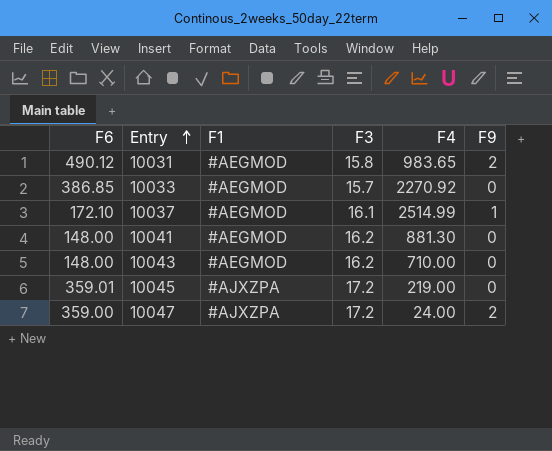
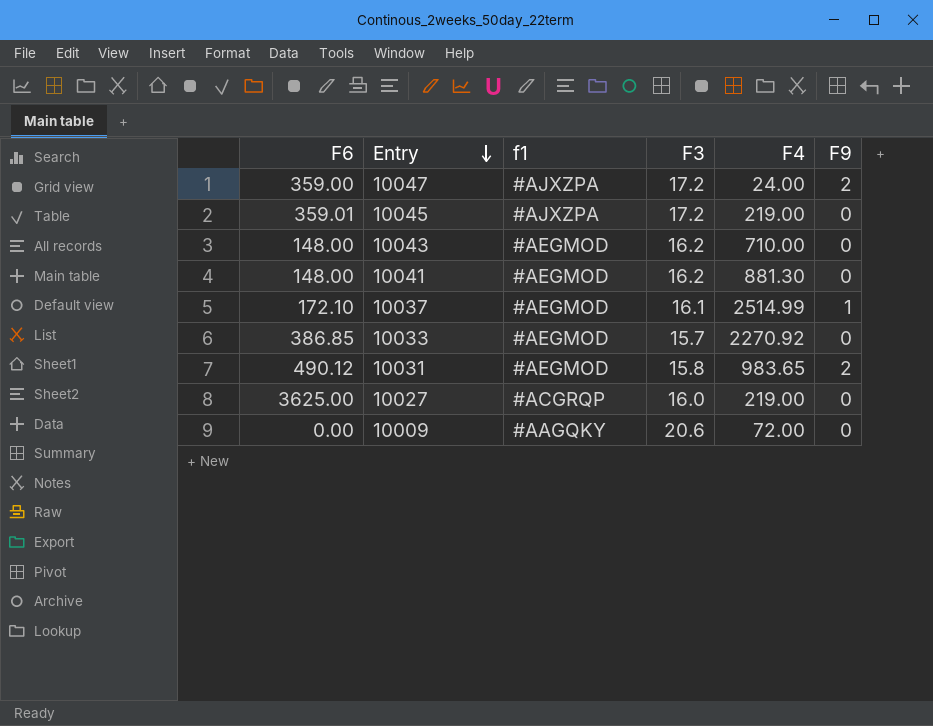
row order: Entry ascending -> Entry descending
column name: F1 -> f1
row 10027: none -> 3625.00 | #ACGRQP | 16.0 | 219.00 | 0
row 10009: none -> 0.00 | #AAGQKY | 20.6 | 72.00 | 0

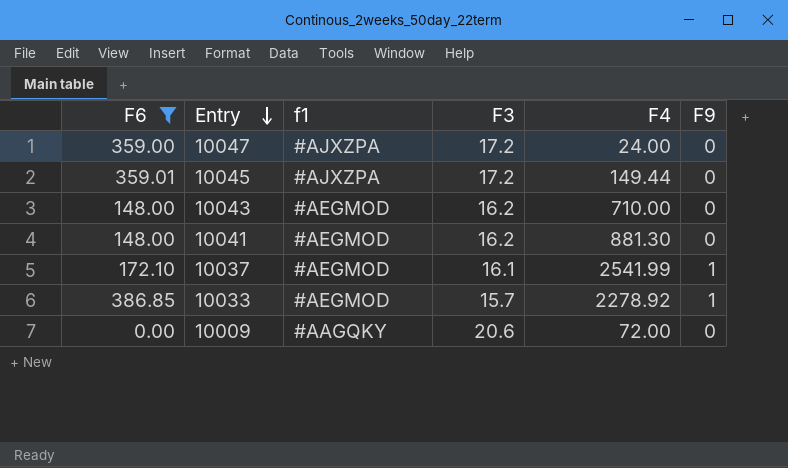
filter: none -> F6 <= 386.85
10047 | F9: 2 -> 0
10045 | F4: 219.00 -> 149.44
10037 | F4: 2514.99 -> 2541.99
10033 | F4: 2270.92 -> 2278.92
10033 | F9: 0 -> 1

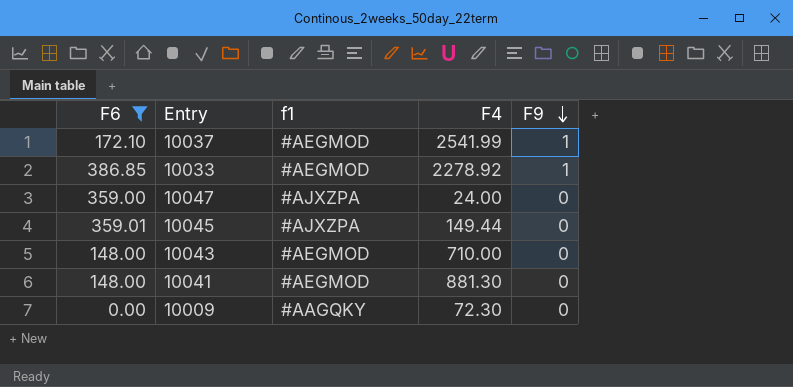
row order: Entry descending -> F9 descending
column F3 | position: 4 -> none
10009 | F4: 72.00 -> 72.30

